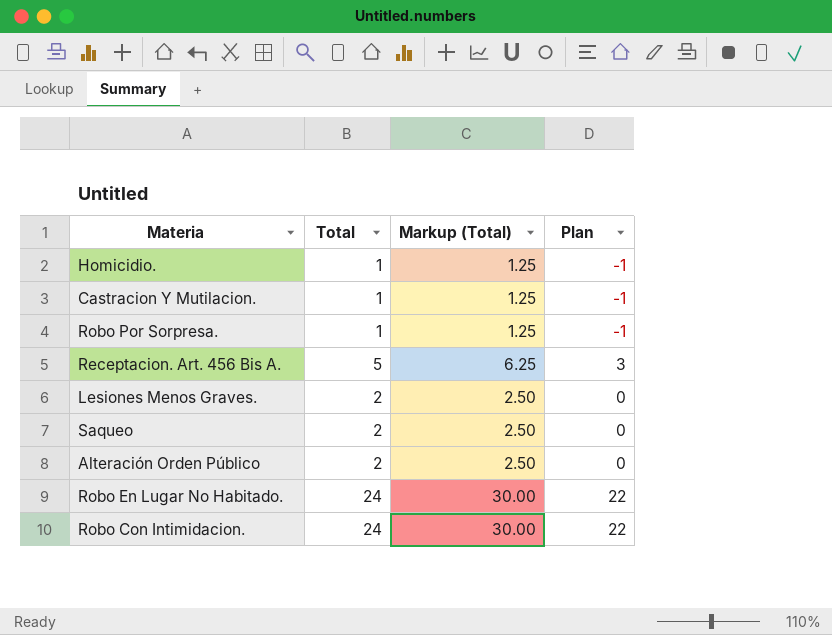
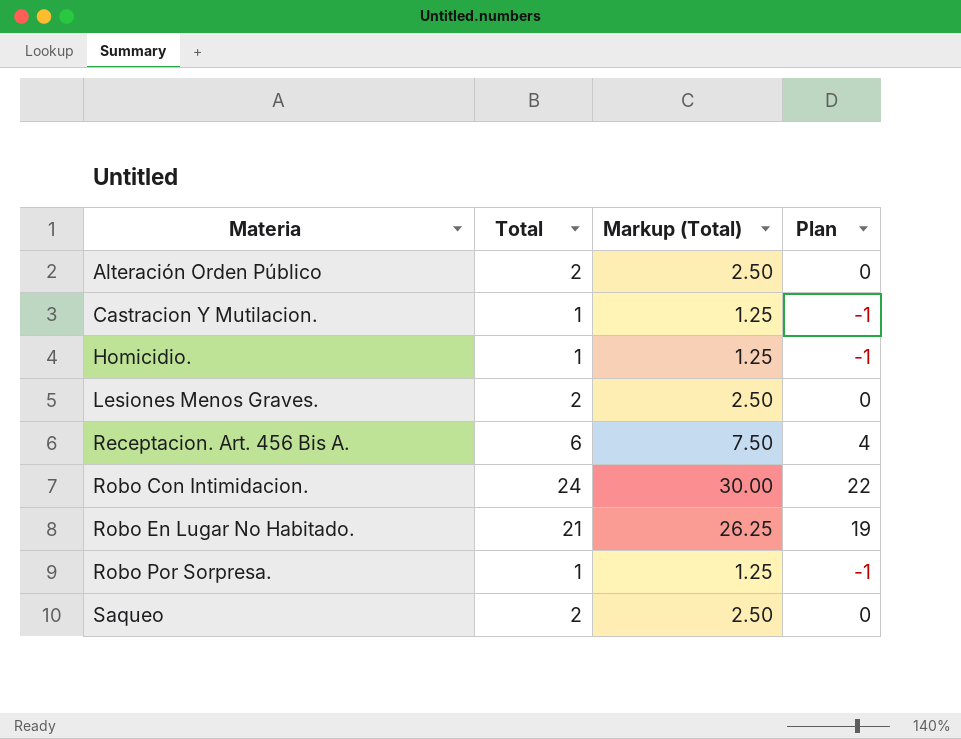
row order: none -> Materia ascending
Receptacion. Art. 456 Bis A. | Total: 5 -> 6
Receptacion. Art. 456 Bis A. | Markup (Total): 6.25 -> 7.50
Receptacion. Art. 456 Bis A. | Plan: 3 -> 4
Robo En Lugar No Habitado. | Total: 24 -> 21
Robo En Lugar No Habitado. | Markup (Total): 30.00 -> 26.25
Robo En Lugar No Habitado. | Plan: 22 -> 19

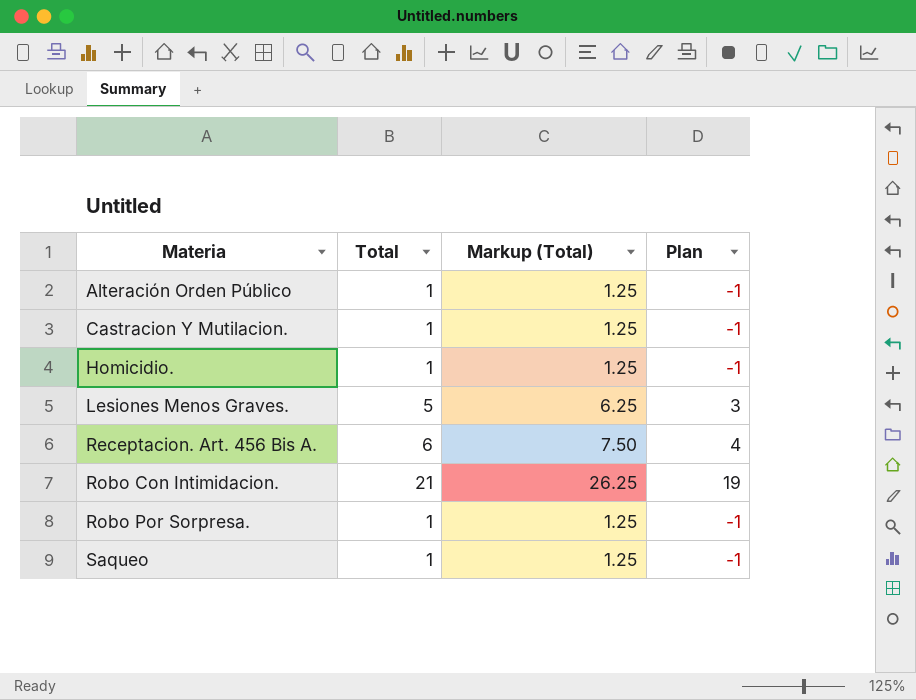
row Robo En Lugar No Habitado.: 21 | 26.25 | 19 -> none
Alteración Orden Público | Total: 2 -> 1
Alteración Orden Público | Markup (Total): 2.50 -> 1.25
Alteración Orden Público | Plan: 0 -> -1
Lesiones Menos Graves. | Total: 2 -> 5
Lesiones Menos Graves. | Markup (Total): 2.50 -> 6.25
Lesiones Menos Graves. | Plan: 0 -> 3
Robo Con Intimidacion. | Total: 24 -> 21
Robo Con Intimidacion. | Markup (Total): 30.00 -> 26.25
Robo Con Intimidacion. | Plan: 22 -> 19
Saqueo | Total: 2 -> 1
Saqueo | Markup (Total): 2.50 -> 1.25
Saqueo | Plan: 0 -> -1

